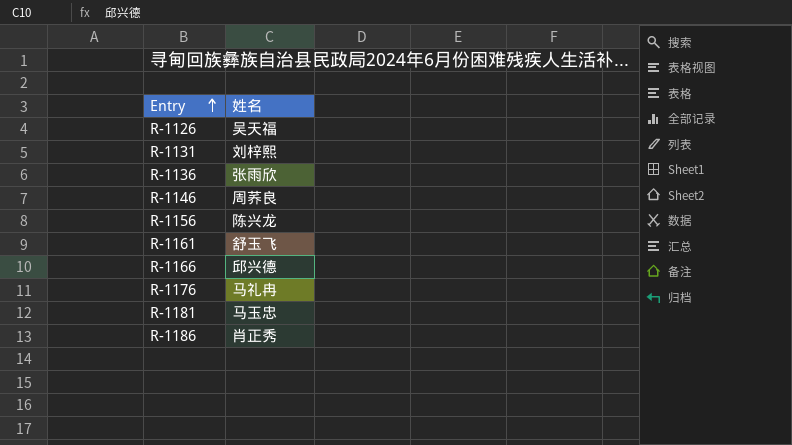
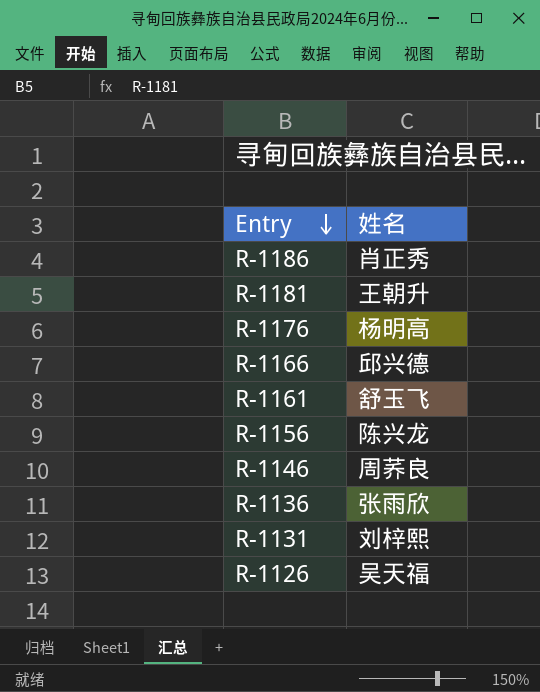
row order: Entry ascending -> Entry descending
R-1181 | 姓名: 马玉忠 -> 王朝升
R-1176 | 姓名: 马礼冉 -> 杨明高

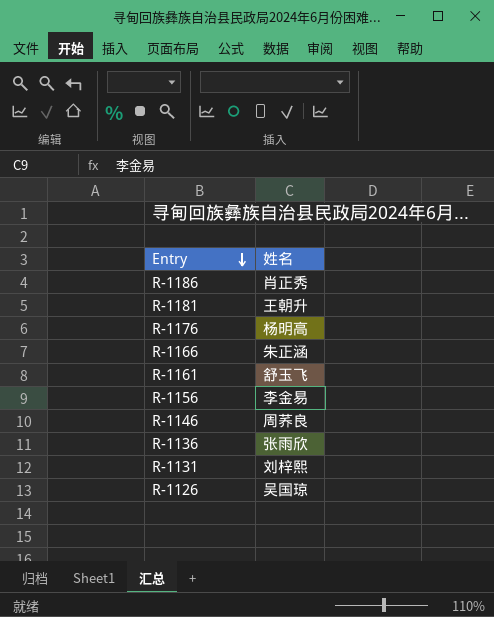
R-1166 | 姓名: 邱兴德 -> 朱正涵
R-1156 | 姓名: 陈兴龙 -> 李金易
R-1126 | 姓名: 吴天福 -> 吴国琼

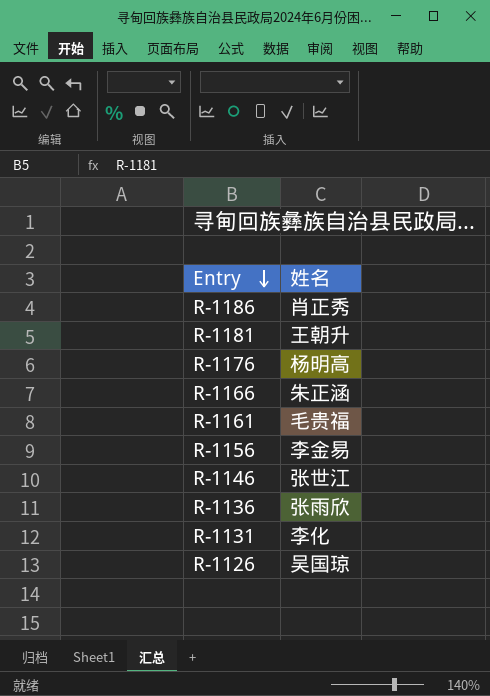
R-1161 | 姓名: 舒玉飞 -> 毛贵福
R-1146 | 姓名: 周荞良 -> 张世江
R-1131 | 姓名: 刘梓熙 -> 李化

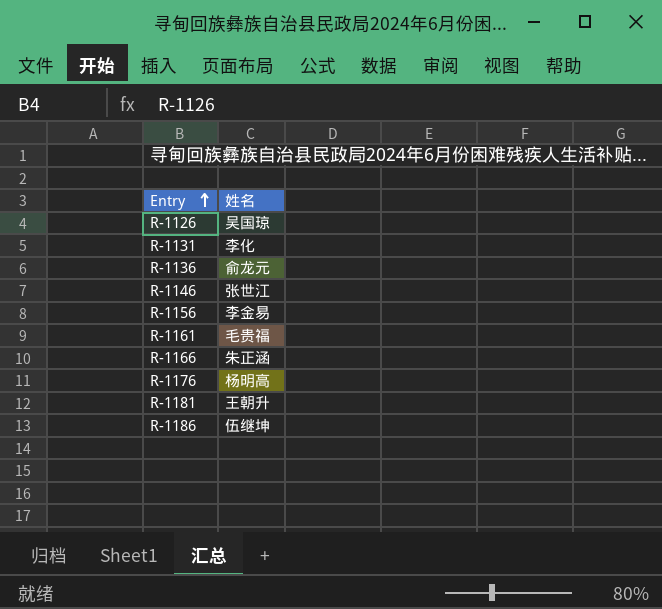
row order: Entry descending -> Entry ascending
R-1136 | 姓名: 张雨欣 -> 俞龙元
R-1186 | 姓名: 肖正秀 -> 伍继坤

